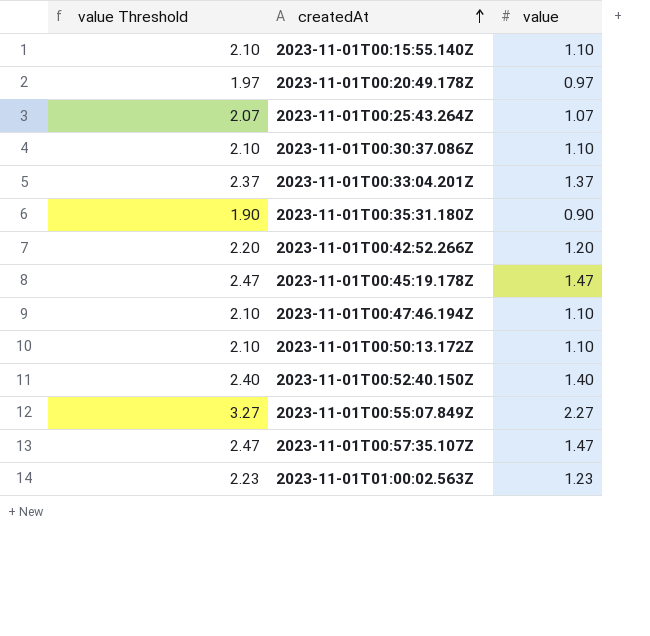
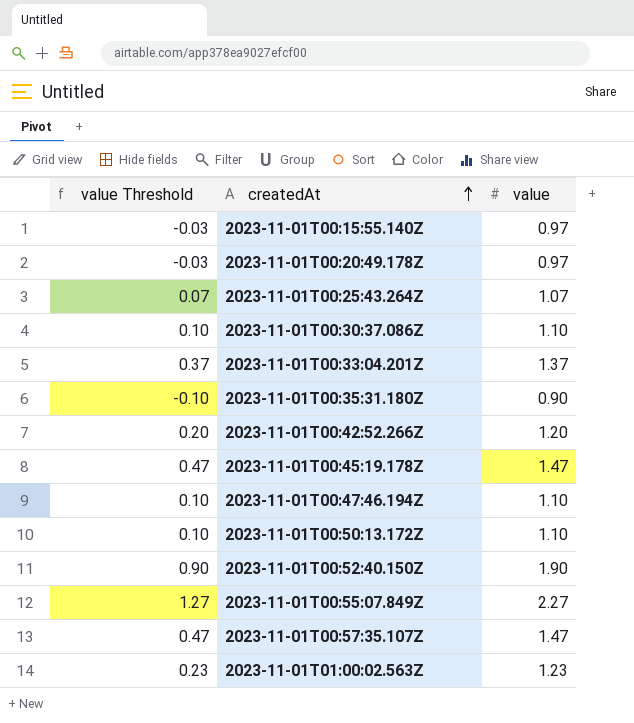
column value Threshold | formula: [value] + 1 -> [value] - 1
2023-11-01T00:15:55.140Z | value: 1.10 -> 0.97
2023-11-01T00:52:40.150Z | value: 1.40 -> 1.90

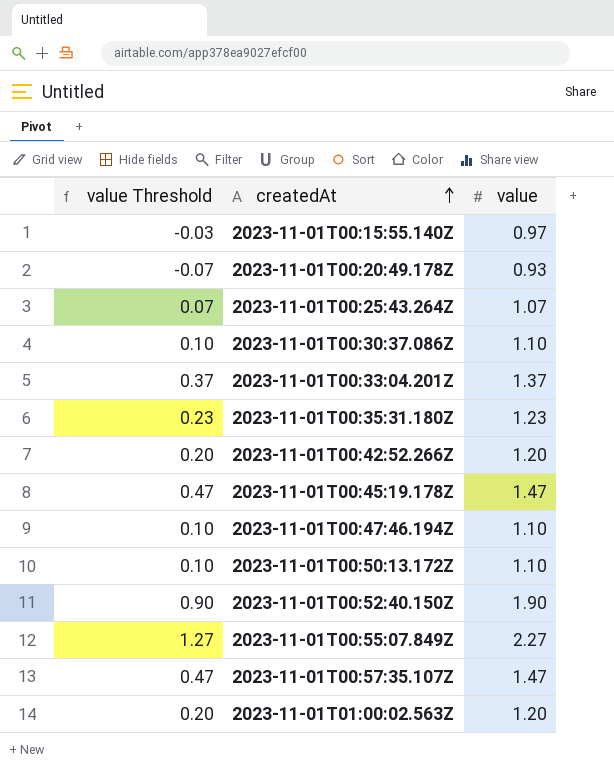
2023-11-01T00:20:49.178Z | value Threshold: -0.03 -> -0.07
2023-11-01T00:20:49.178Z | value: 0.97 -> 0.93
2023-11-01T00:35:31.180Z | value Threshold: -0.10 -> 0.23
2023-11-01T00:35:31.180Z | value: 0.90 -> 1.23
2023-11-01T01:00:02.563Z | value Threshold: 0.23 -> 0.20
2023-11-01T01:00:02.563Z | value: 1.23 -> 1.20

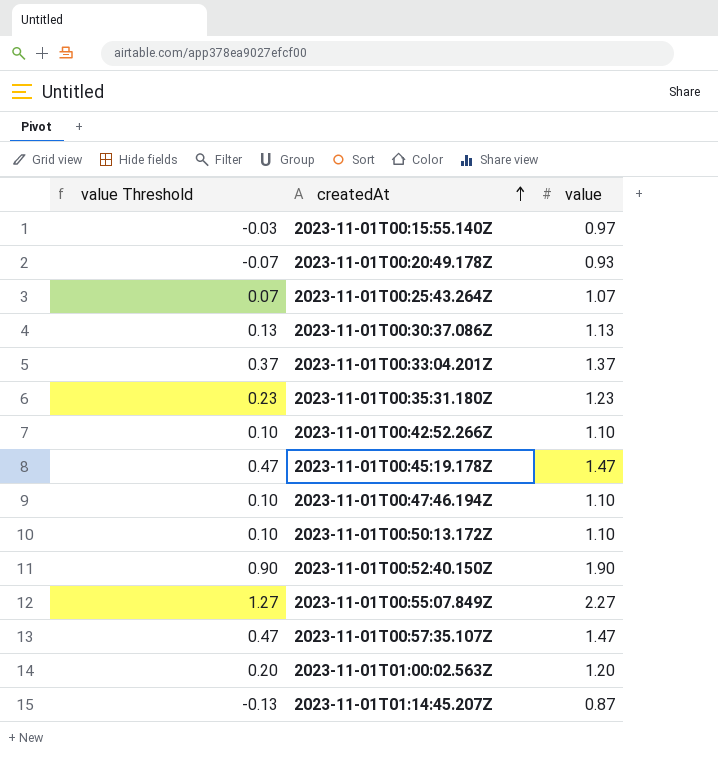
2023-11-01T00:30:37.086Z | value Threshold: 0.10 -> 0.13
2023-11-01T00:30:37.086Z | value: 1.10 -> 1.13
2023-11-01T00:42:52.266Z | value Threshold: 0.20 -> 0.10
2023-11-01T00:42:52.266Z | value: 1.20 -> 1.10
row 2023-11-01T01:14:45.207Z: none -> -0.13 | 0.87

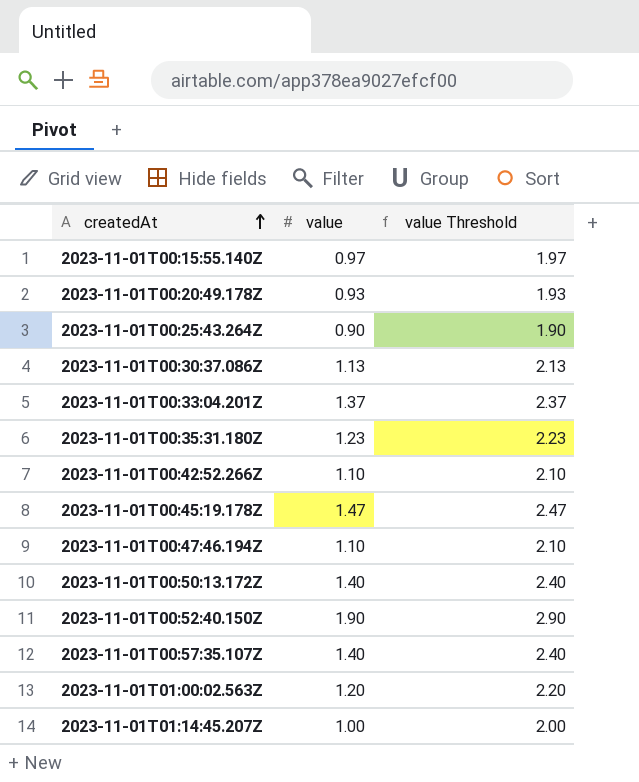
column value Threshold | formula: [value] - 1 -> [value] + 1
column value Threshold | position: 1 -> 3
row 2023-11-01T00:55:07.849Z: 1.27 | 2.27 -> none
2023-11-01T00:25:43.264Z | value: 1.07 -> 0.90
2023-11-01T00:50:13.172Z | value: 1.10 -> 1.40
2023-11-01T00:57:35.107Z | value: 1.47 -> 1.40
2023-11-01T01:14:45.207Z | value: 0.87 -> 1.00

